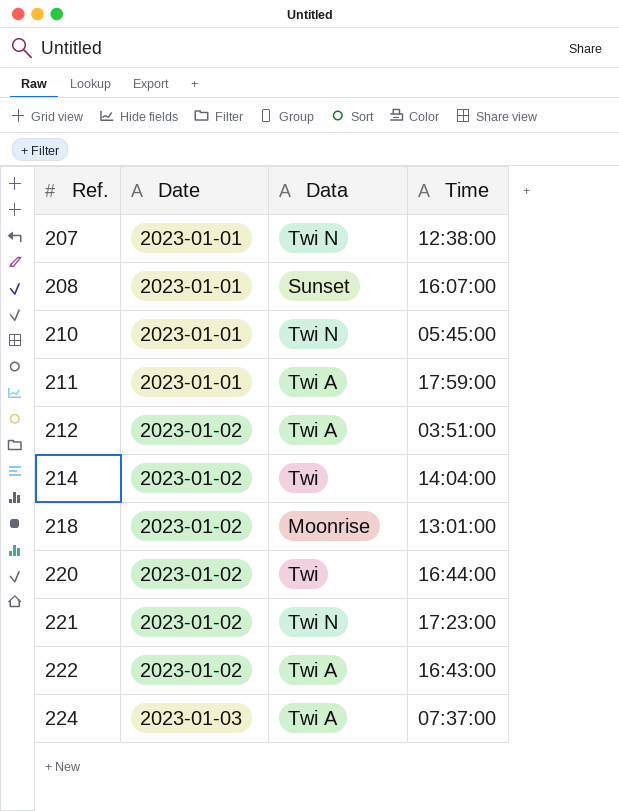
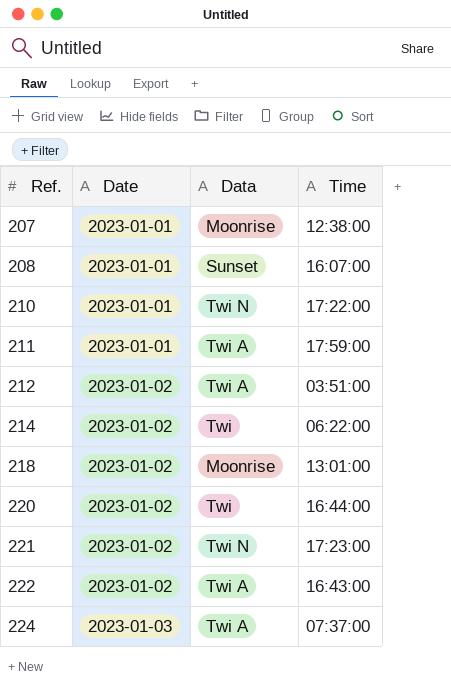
207 | Data: Twi N -> Moonrise
210 | Time: 05:45:00 -> 17:22:00
214 | Time: 14:04:00 -> 06:22:00

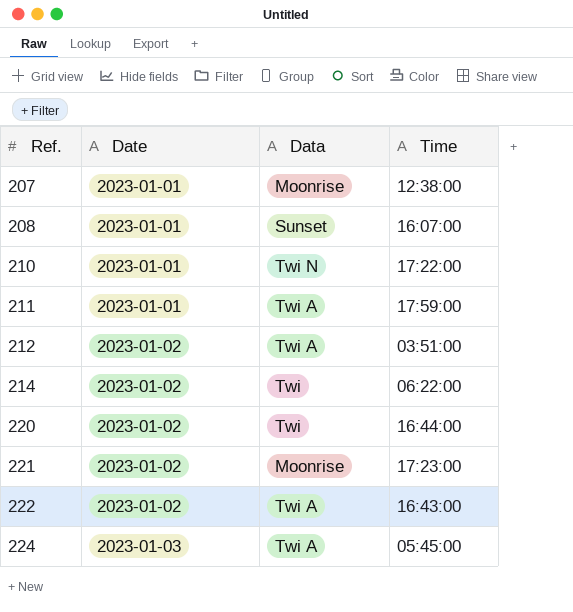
row 218: 2023-01-02 | Moonrise | 13:01:00 -> none
221 | Data: Twi N -> Moonrise
224 | Time: 07:37:00 -> 05:45:00

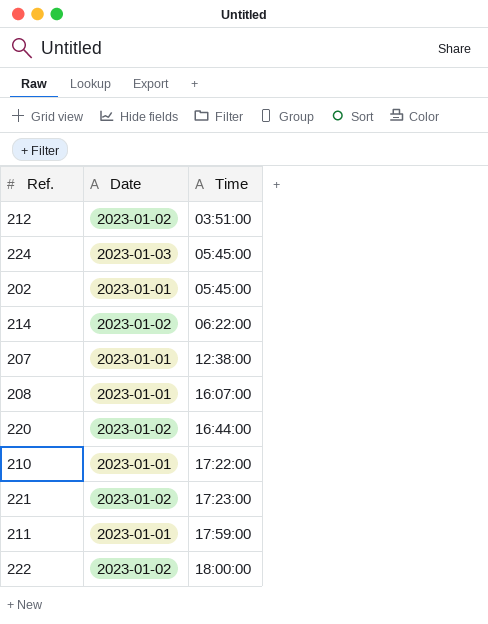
row order: Ref. ascending -> Time ascending
column Data | position: 3 -> none
row 202: none -> 2023-01-01 | 05:45:00
222 | Time: 16:43:00 -> 18:00:00

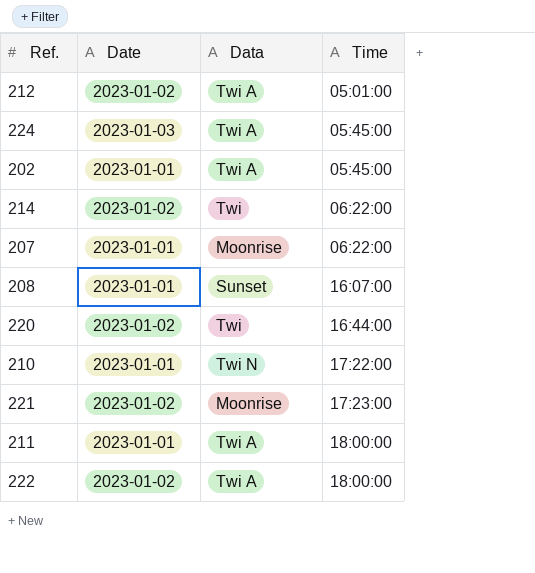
column Data | position: none -> 3
212 | Time: 03:51:00 -> 05:01:00
207 | Time: 12:38:00 -> 06:22:00
211 | Time: 17:59:00 -> 18:00:00

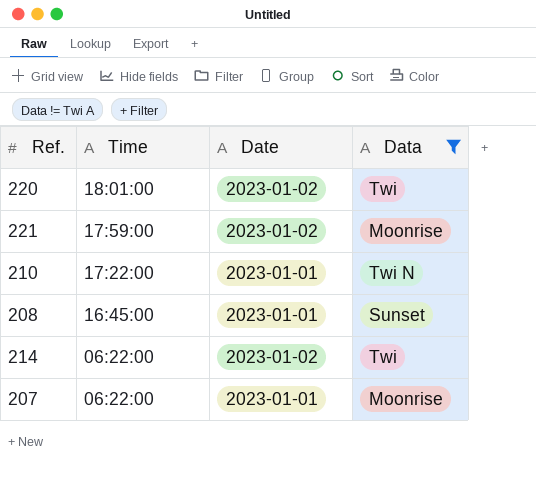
filter: none -> Data != Twi A
row order: Time ascending -> Time descending
column Time | position: 4 -> 2
220 | Time: 16:44:00 -> 18:01:00
221 | Time: 17:23:00 -> 17:59:00
208 | Time: 16:07:00 -> 16:45:00

